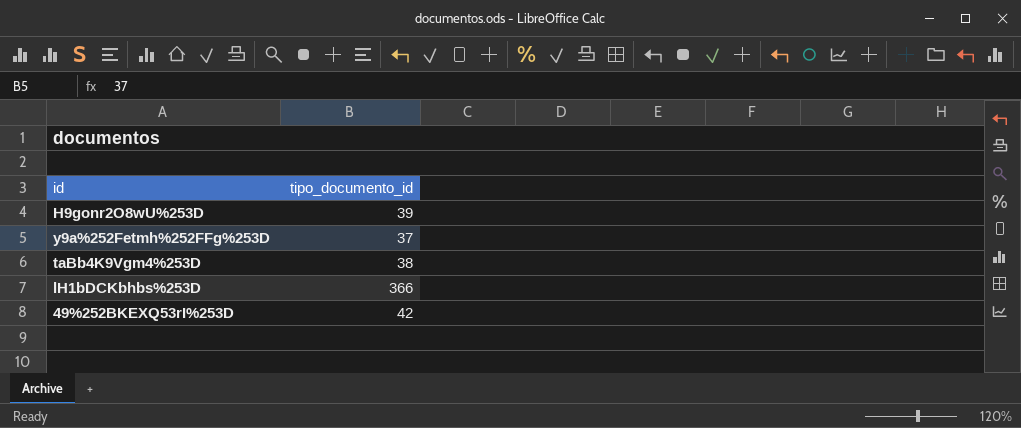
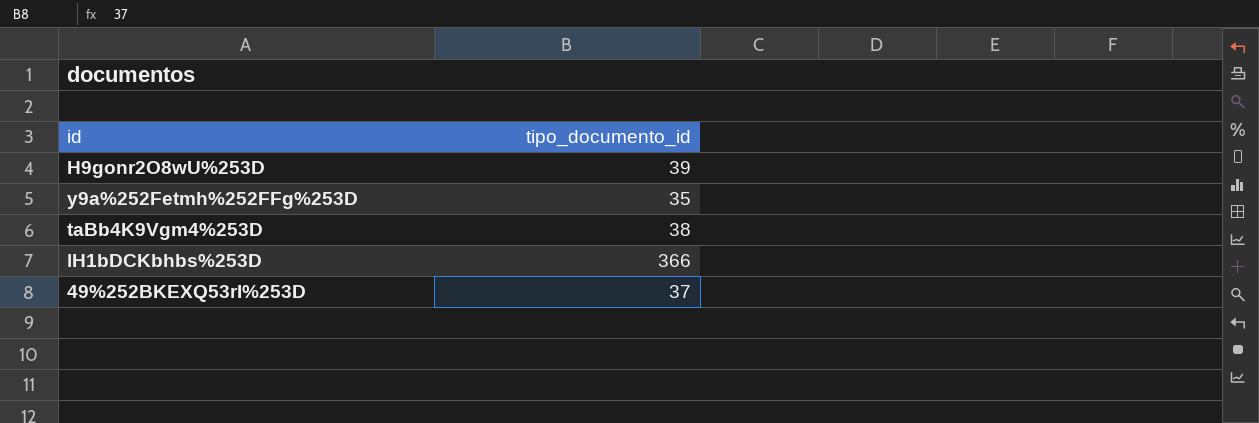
y9a%252Fetmh%252FFg%253D | tipo_documento_id: 37 -> 35
49%252BKEXQ53rI%253D | tipo_documento_id: 42 -> 37

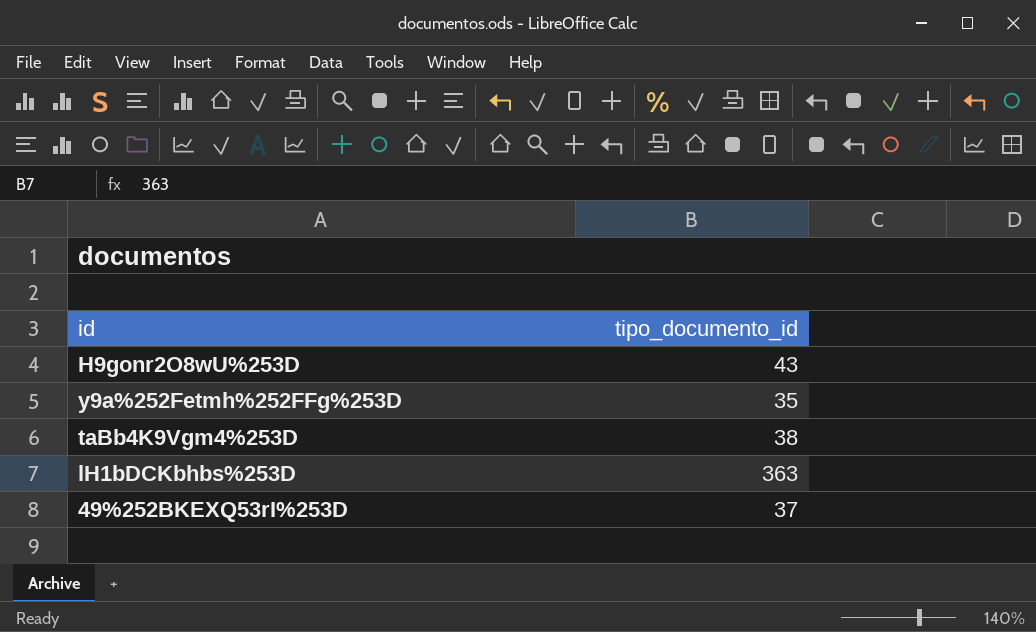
H9gonr2O8wU%253D | tipo_documento_id: 39 -> 43
lH1bDCKbhbs%253D | tipo_documento_id: 366 -> 363

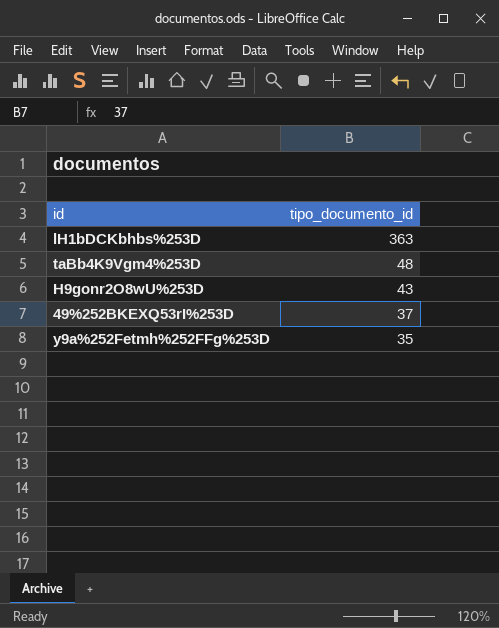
row order: none -> tipo_documento_id descending
taBb4K9Vgm4%253D | tipo_documento_id: 38 -> 48

